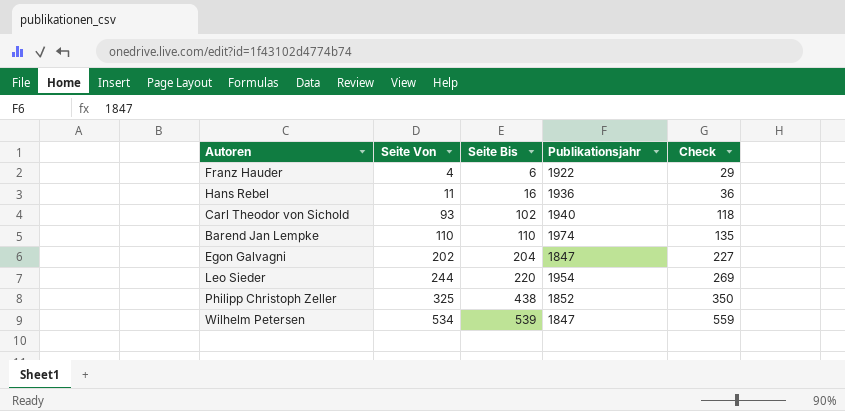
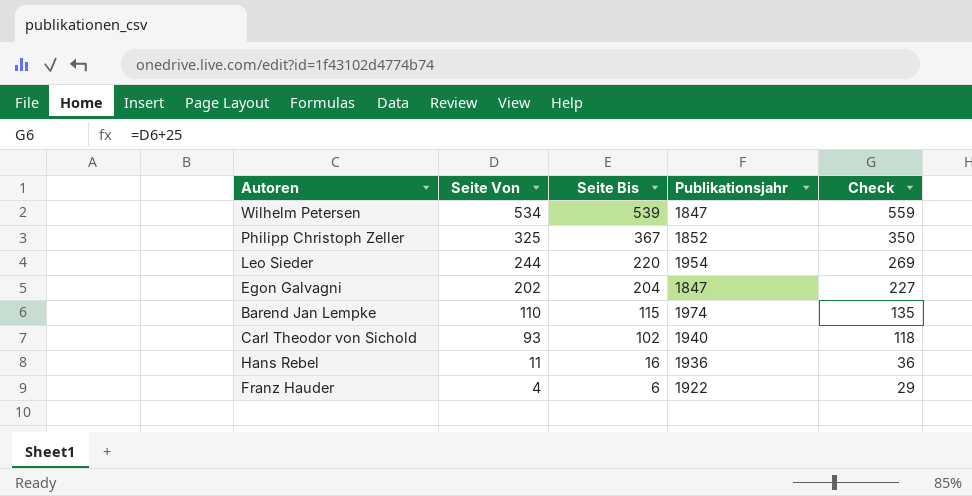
row order: Seite Von ascending -> Seite Von descending
Philipp Christoph Zeller | Seite Bis: 438 -> 367
Barend Jan Lempke | Seite Bis: 110 -> 115

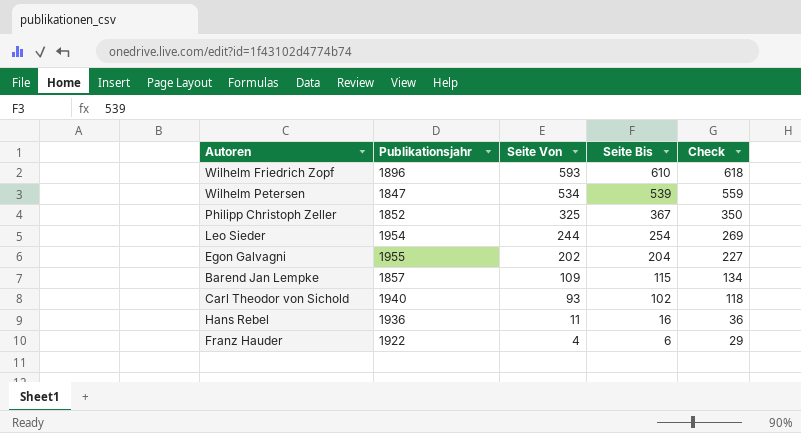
column Publikationsjahr | position: 4 -> 2
row Wilhelm Friedrich Zopf: none -> 1896 | 593 | 610 | 618
Leo Sieder | Seite Bis: 220 -> 254
Egon Galvagni | Publikationsjahr: 1847 -> 1955
Barend Jan Lempke | Publikationsjahr: 1974 -> 1857
Barend Jan Lempke | Seite Von: 110 -> 109
Barend Jan Lempke | Check: 135 -> 134

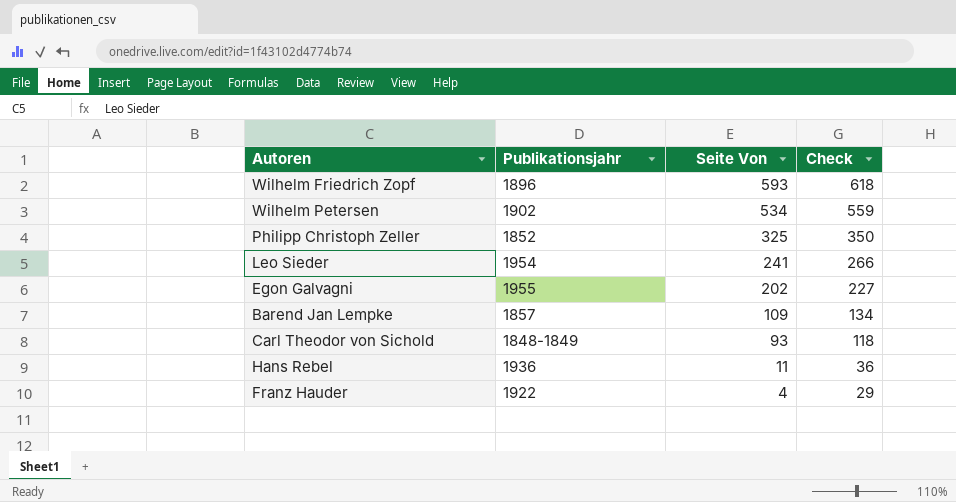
column Seite Bis | position: 4 -> none
Wilhelm Petersen | Publikationsjahr: 1847 -> 1902
Leo Sieder | Seite Von: 244 -> 241
Leo Sieder | Check: 269 -> 266
Carl Theodor von Sichold | Publikationsjahr: 1940 -> 1848-1849

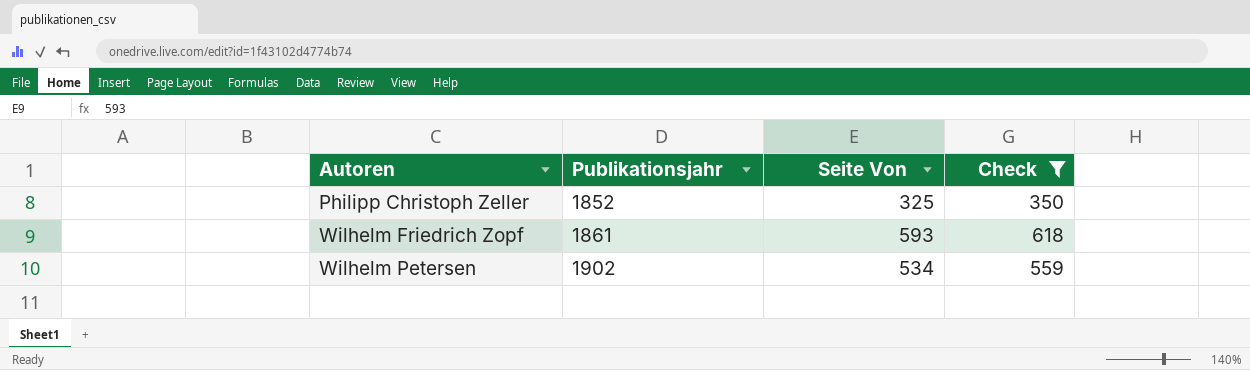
filter: none -> Check >= 350
row order: Seite Von descending -> Autoren ascending
Wilhelm Friedrich Zopf | Publikationsjahr: 1896 -> 1861

